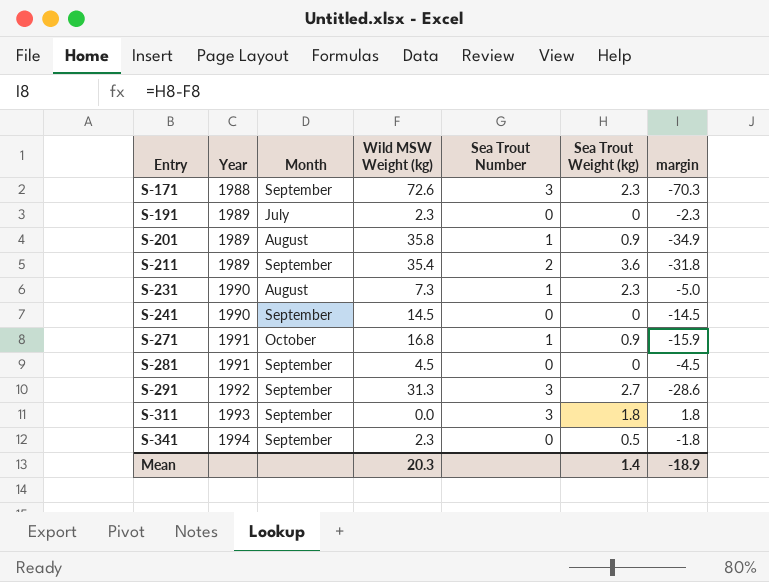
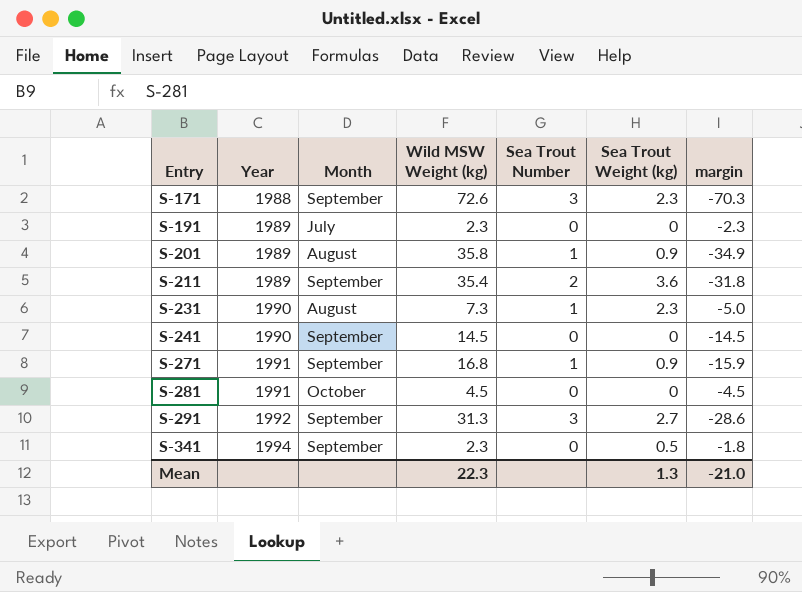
row S-311: 1993 | September | 0.0 | 3 | 1.8 | 1.8 -> none
S-271 | Month: October -> September
S-281 | Month: September -> October
Mean | Wild MSW Weight (kg): 20.3 -> 22.3
Mean | Sea Trout Weight (kg): 1.4 -> 1.3
Mean | margin: -18.9 -> -21.0

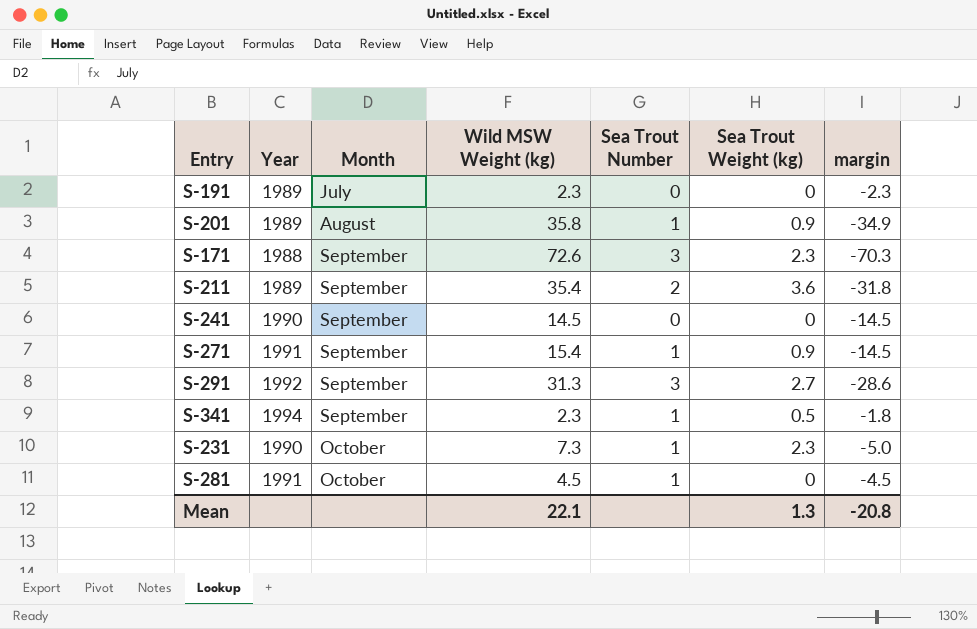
row order: Entry ascending -> Month ascending
S-271 | Wild MSW Weight (kg): 16.8 -> 15.4
S-271 | margin: -15.9 -> -14.5
S-341 | Sea Trout Number: 0 -> 1
S-231 | Month: August -> October
S-281 | Sea Trout Number: 0 -> 1
Mean | Wild MSW Weight (kg): 22.3 -> 22.1
Mean | margin: -21.0 -> -20.8

